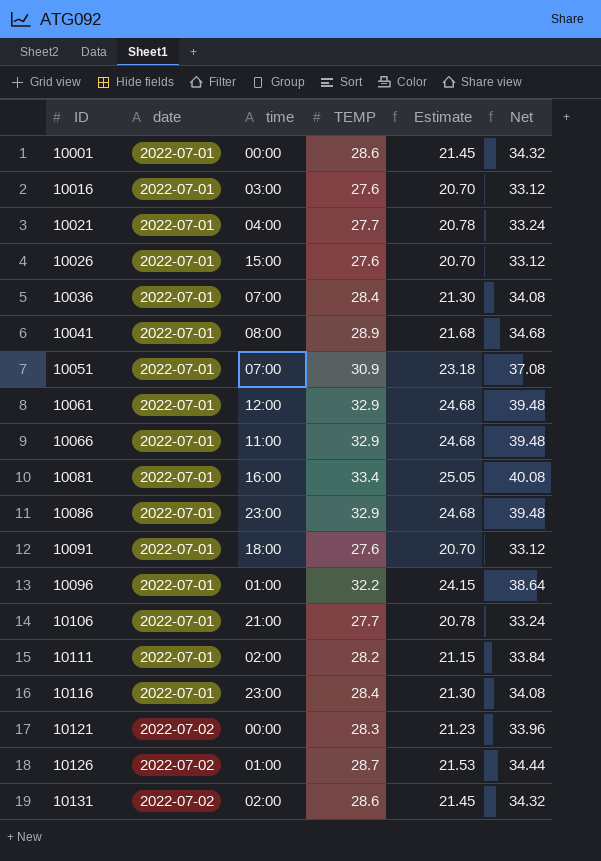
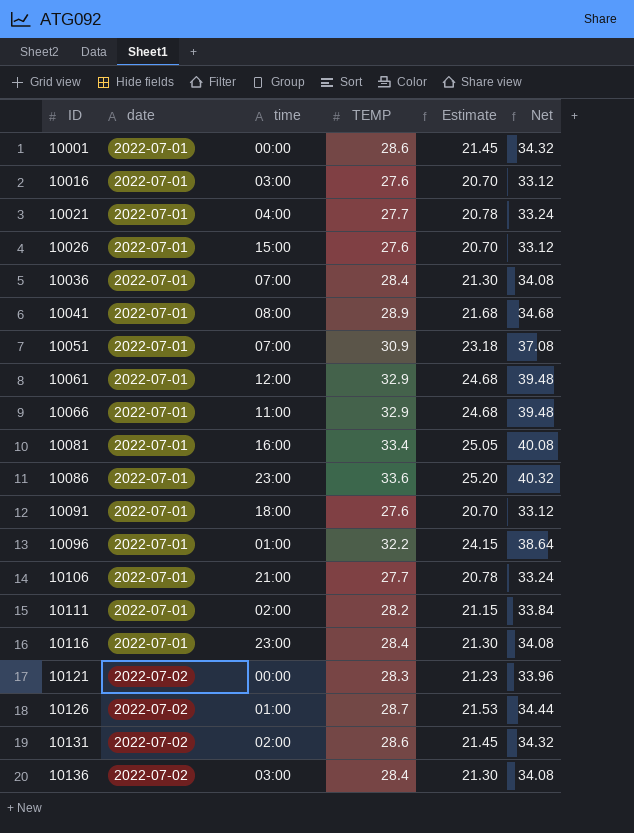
10086 | TEMP: 32.9 -> 33.6
10086 | Estimate: 24.68 -> 25.20
10086 | Net: 39.48 -> 40.32
row 10136: none -> 2022-07-02 | 03:00 | 28.4 | 21.30 | 34.08

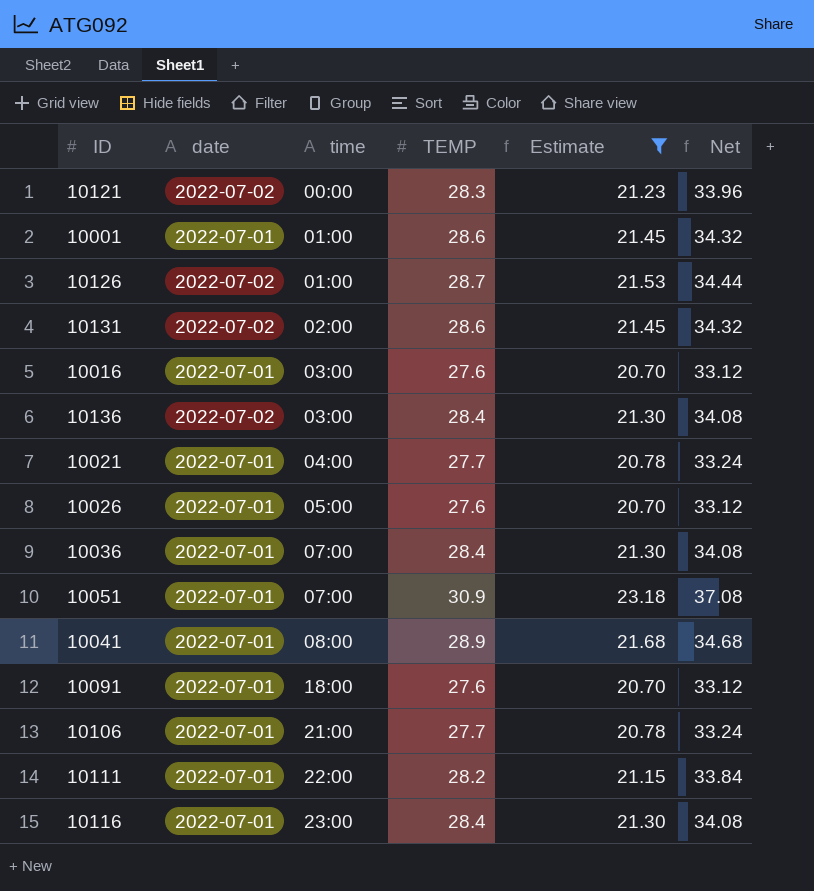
filter: none -> Estimate <= 23.18
row order: ID ascending -> time ascending
10001 | time: 00:00 -> 01:00
10026 | time: 15:00 -> 05:00
10111 | time: 02:00 -> 22:00

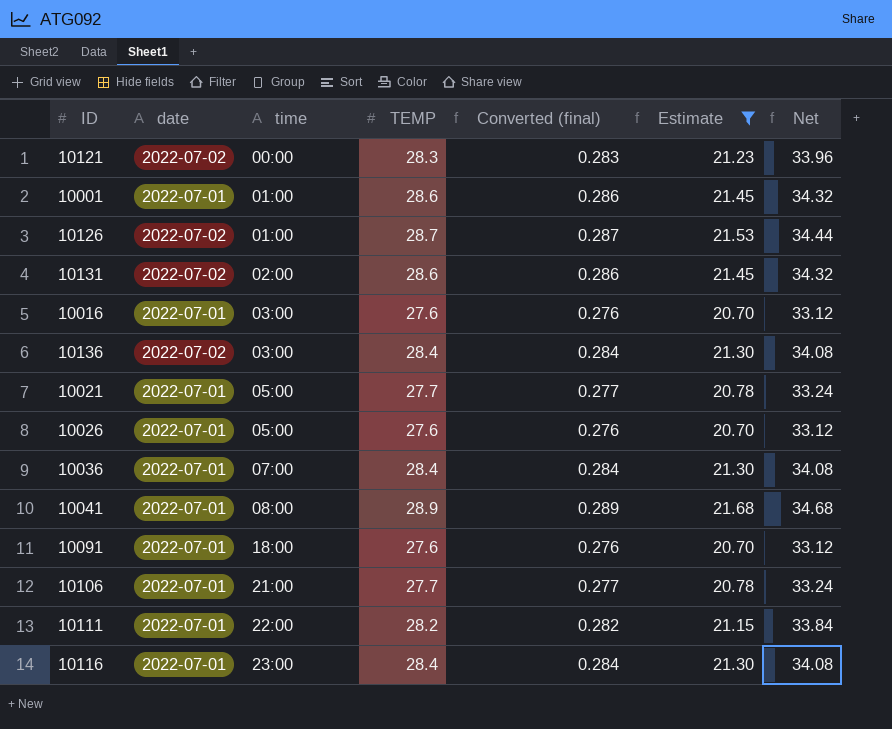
column Converted (final) | formula: none -> [TEMP] * 0.01
row 10051: 2022-07-01 | 07:00 | 30.9 | 23.18 | 37.08 -> none
10021 | time: 04:00 -> 05:00

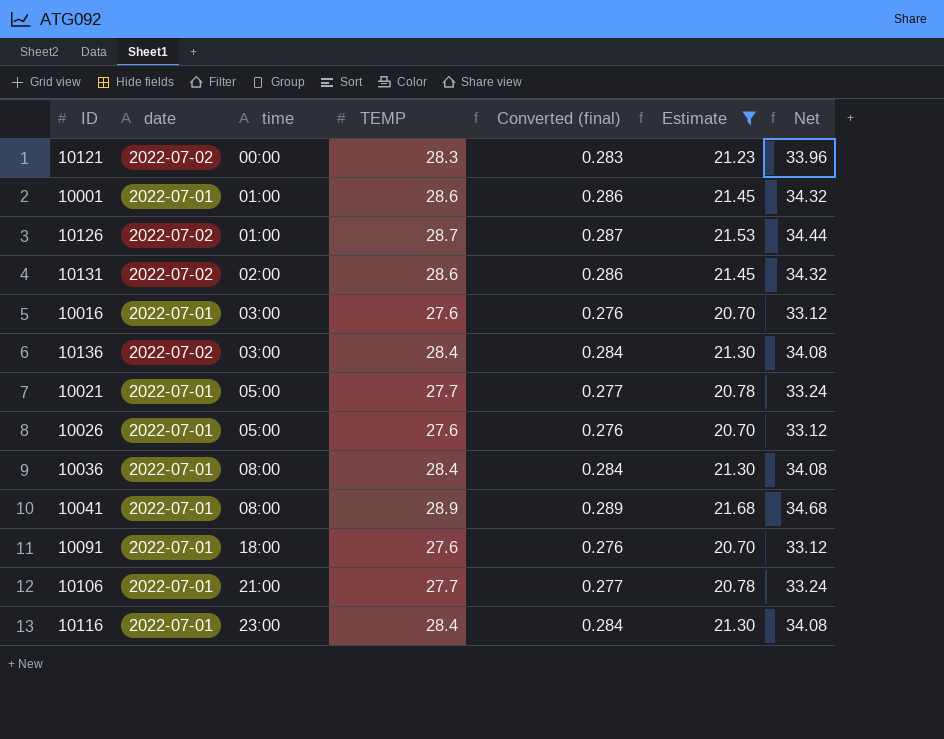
row 10111: 2022-07-01 | 22:00 | 28.2 | 0.282 | 21.15 | 33.84 -> none
10036 | time: 07:00 -> 08:00

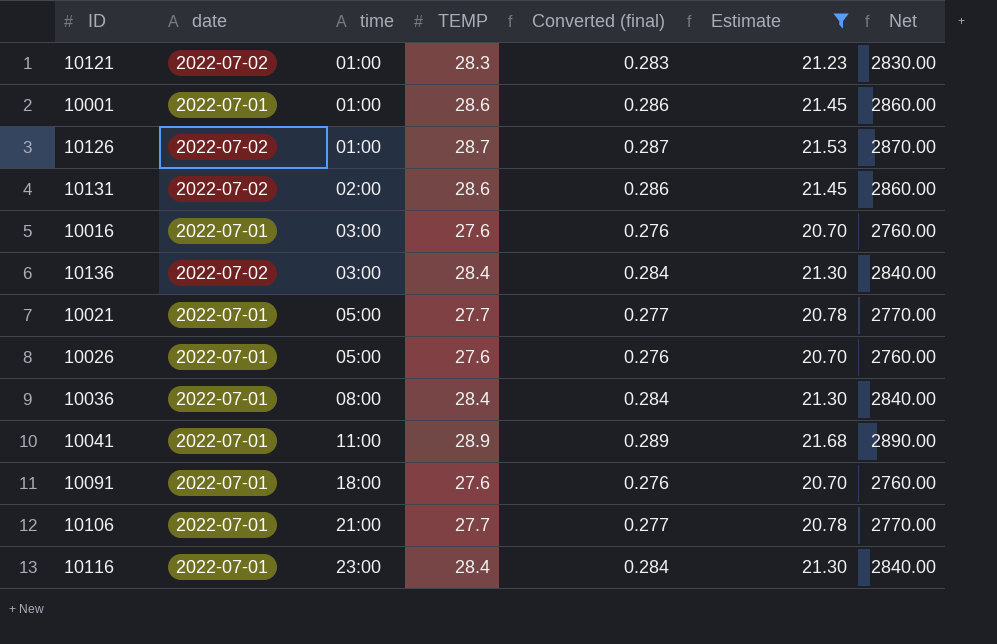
column Net | formula: [TEMP] * 1.2 -> [TEMP] * 100
10121 | time: 00:00 -> 01:00
10041 | time: 08:00 -> 11:00

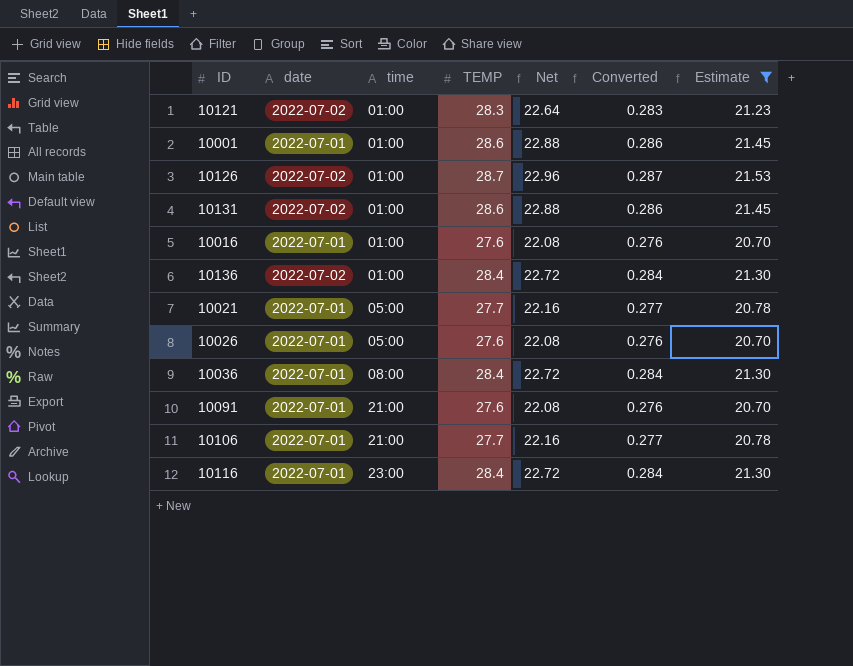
column Net | formula: [TEMP] * 100 -> [TEMP] * 0.8
column Net | position: 7 -> 5
column name: Converted (final) -> Converted
row 10041: 2022-07-01 | 11:00 | 28.9 | 0.289 | 21.68 | 2890.00 -> none
10131 | time: 02:00 -> 01:00
10016 | time: 03:00 -> 01:00
10136 | time: 03:00 -> 01:00
10091 | time: 18:00 -> 21:00

